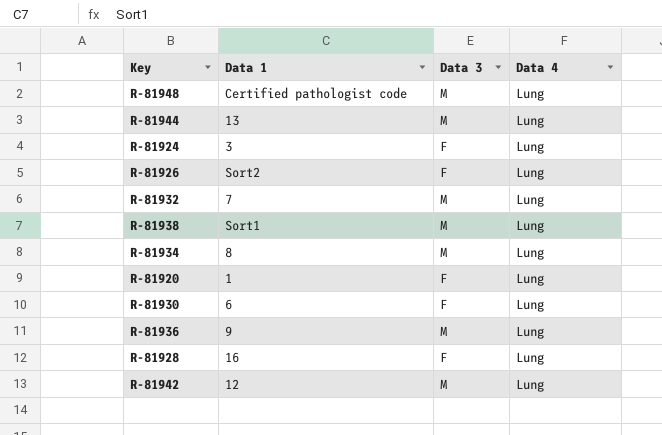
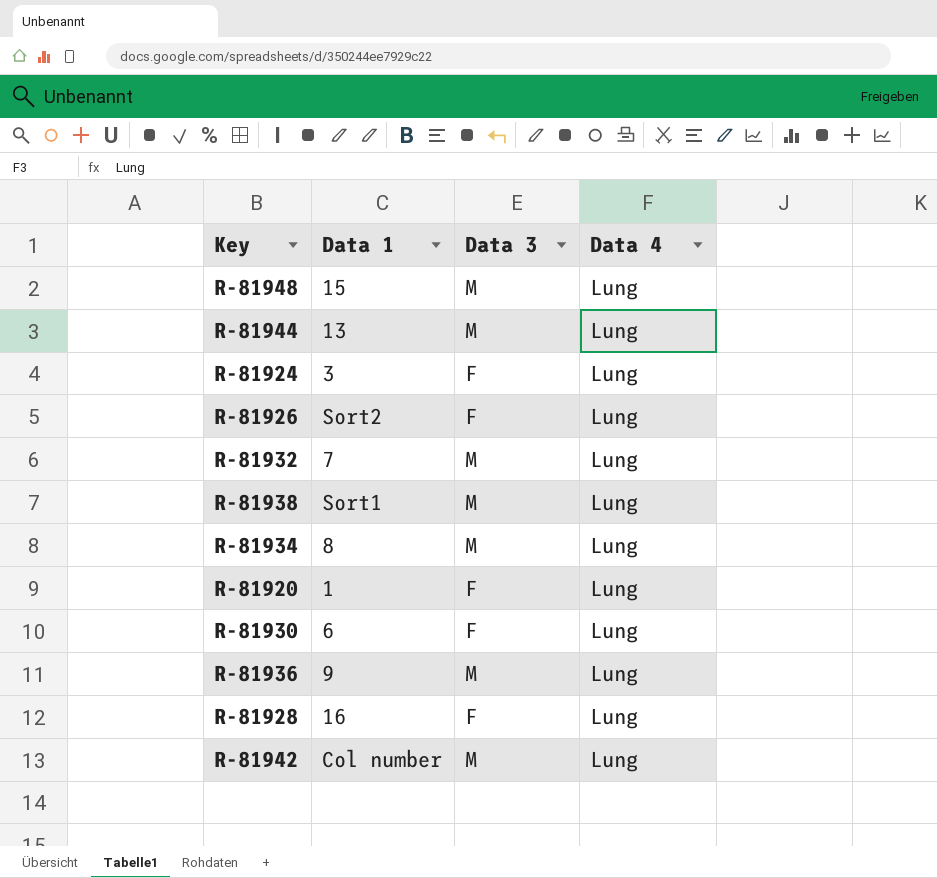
R-81948 | Data 1: Certified pathologist code -> 15
R-81942 | Data 1: 12 -> Col number

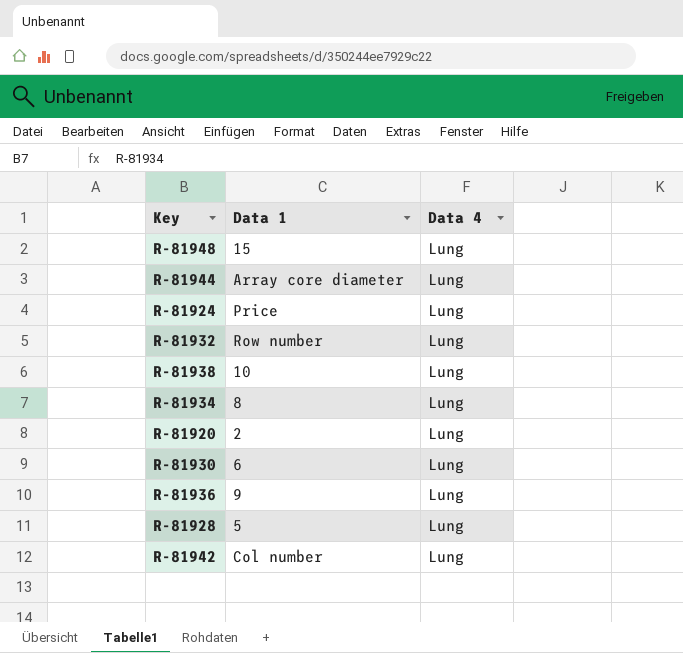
column Data 3 | position: 3 -> none
row R-81926: Sort2 | F | Lung -> none
R-81944 | Data 1: 13 -> Array core diameter
R-81924 | Data 1: 3 -> Price
R-81932 | Data 1: 7 -> Row number
R-81938 | Data 1: Sort1 -> 10
R-81920 | Data 1: 1 -> 2
R-81928 | Data 1: 16 -> 5

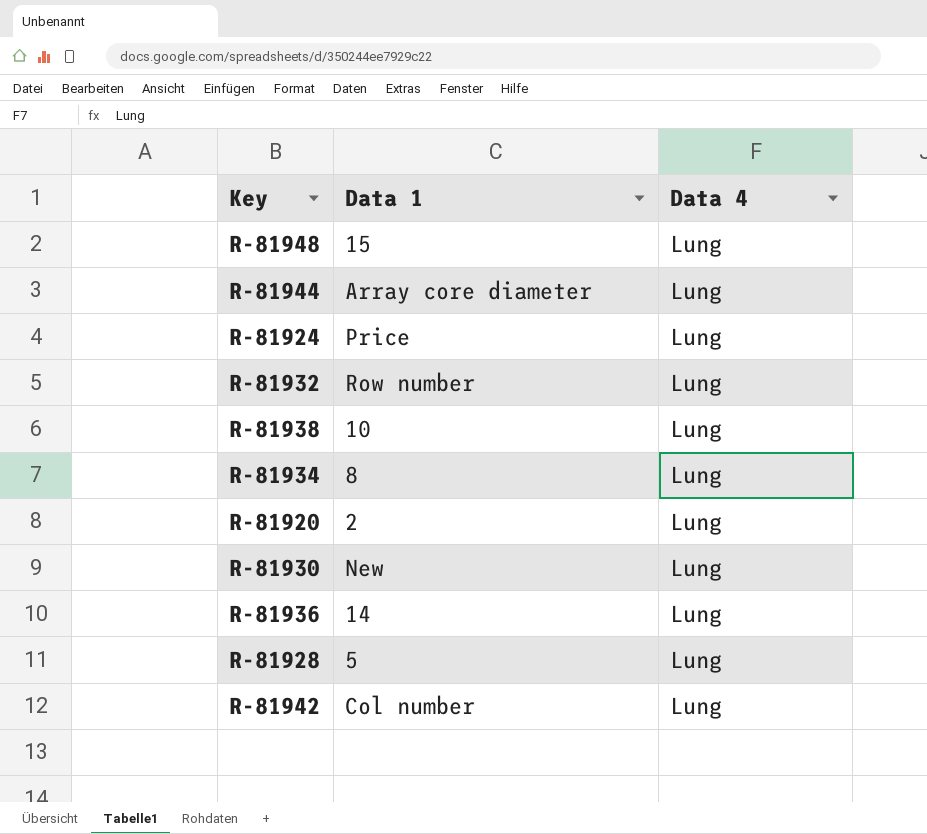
R-81930 | Data 1: 6 -> New
R-81936 | Data 1: 9 -> 14

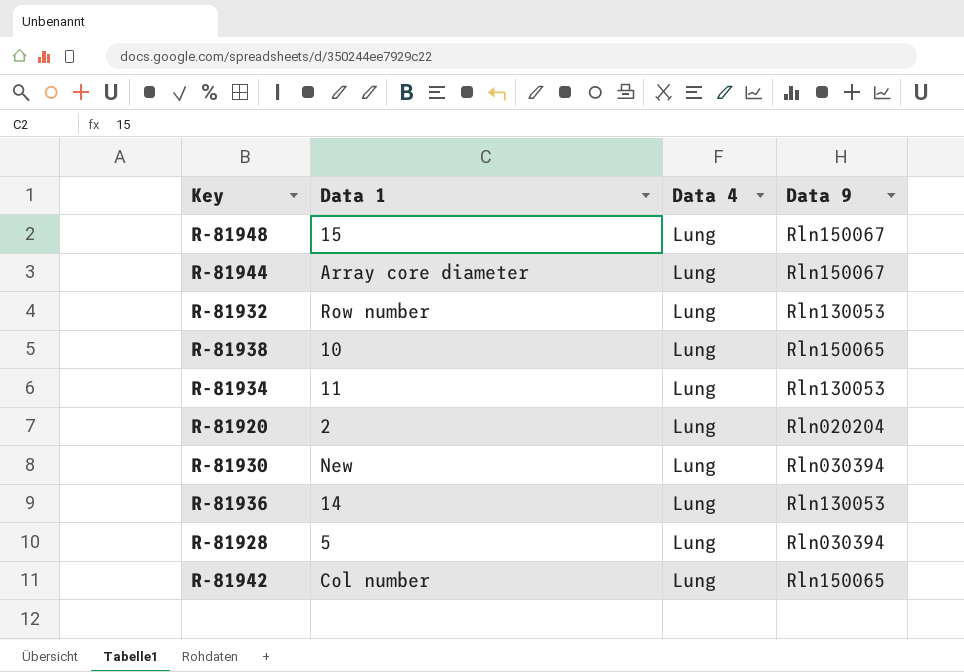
column Data 9 | position: none -> 4
row R-81924: Price | Lung -> none
R-81934 | Data 1: 8 -> 11

